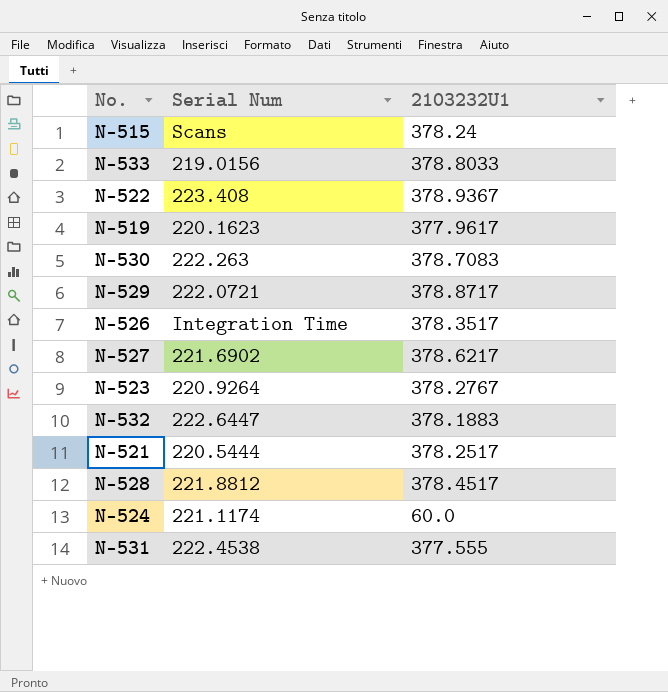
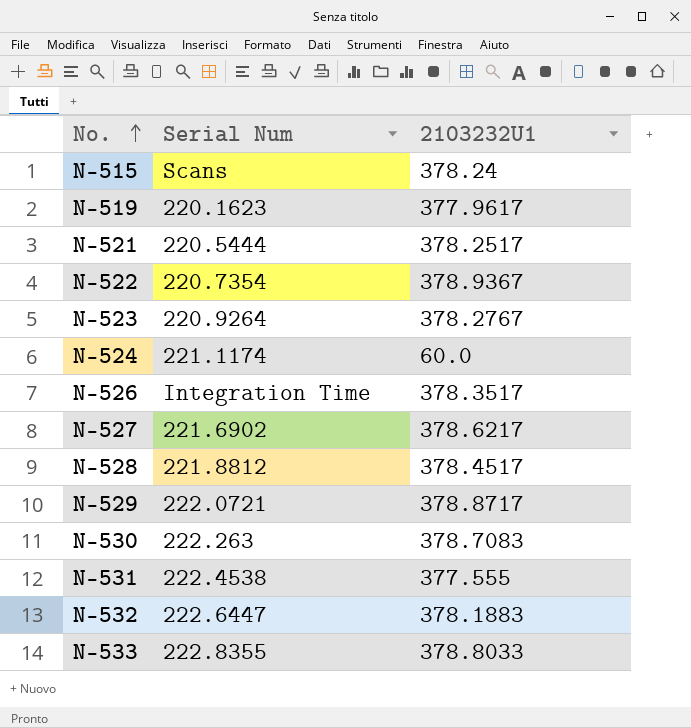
row order: none -> No. ascending
N-522 | Serial Num: 223.408 -> 220.7354
N-533 | Serial Num: 219.0156 -> 222.8355

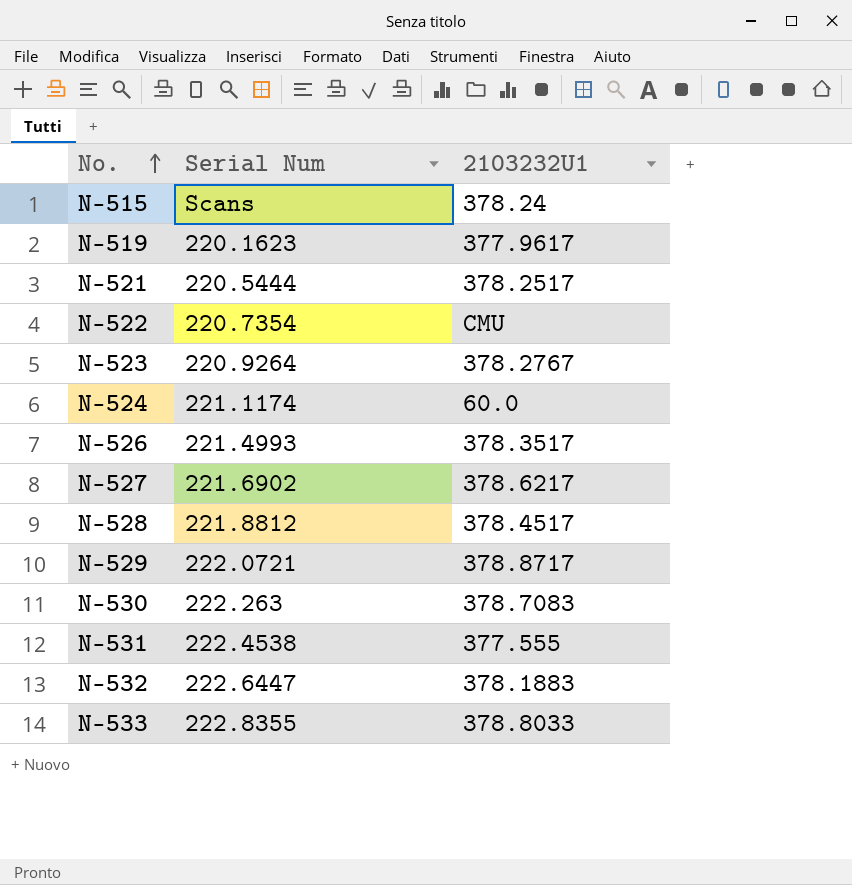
N-522 | 2103232U1: 378.9367 -> CMU
N-526 | Serial Num: Integration Time -> 221.4993

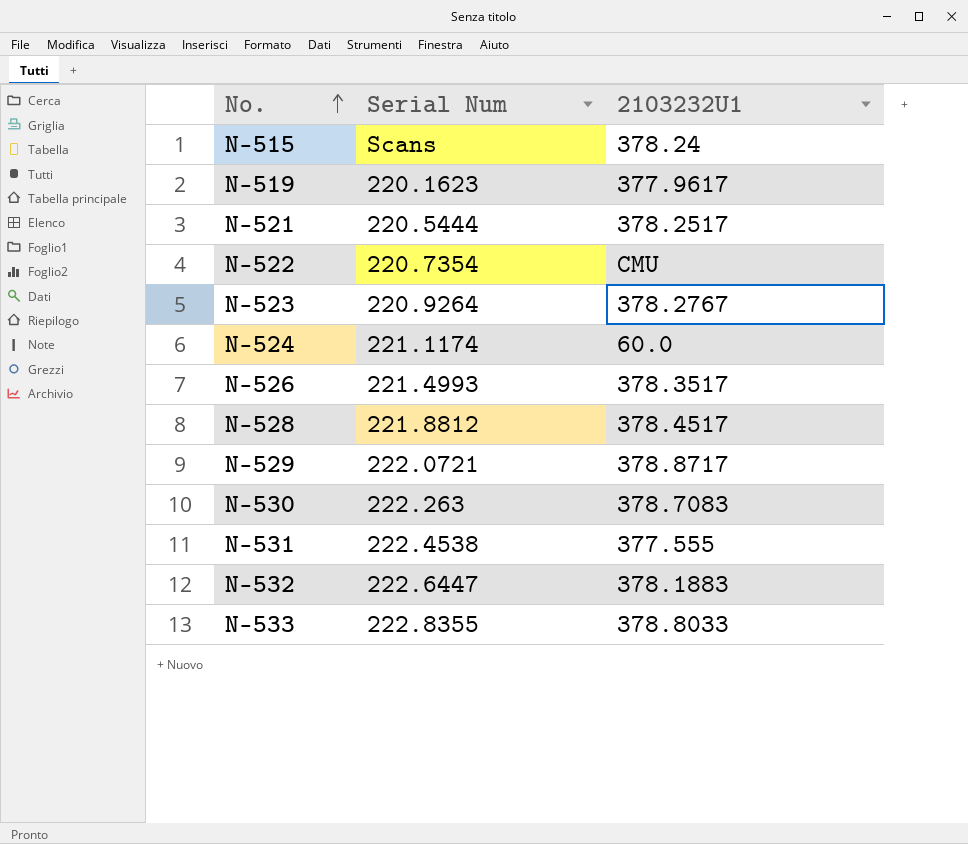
row N-527: 221.6902 | 378.6217 -> none

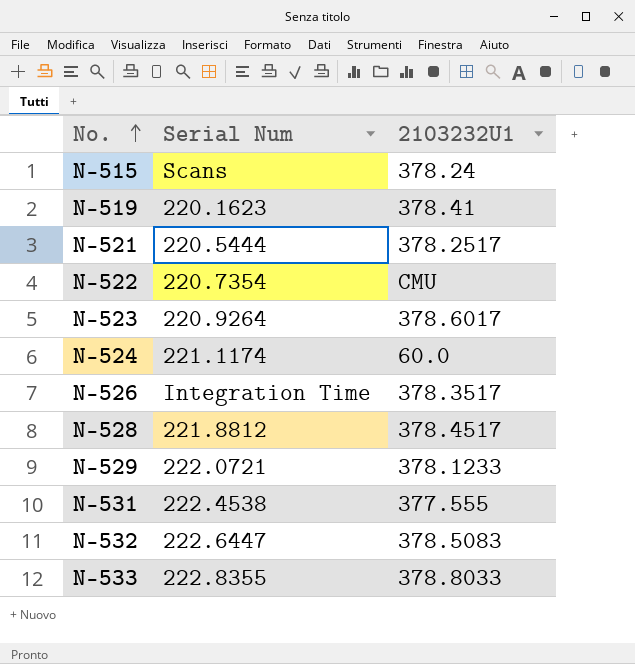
row N-530: 222.263 | 378.7083 -> none
N-519 | 2103232U1: 377.9617 -> 378.41
N-523 | 2103232U1: 378.2767 -> 378.6017
N-526 | Serial Num: 221.4993 -> Integration Time
N-529 | 2103232U1: 378.8717 -> 378.1233
N-532 | 2103232U1: 378.1883 -> 378.5083

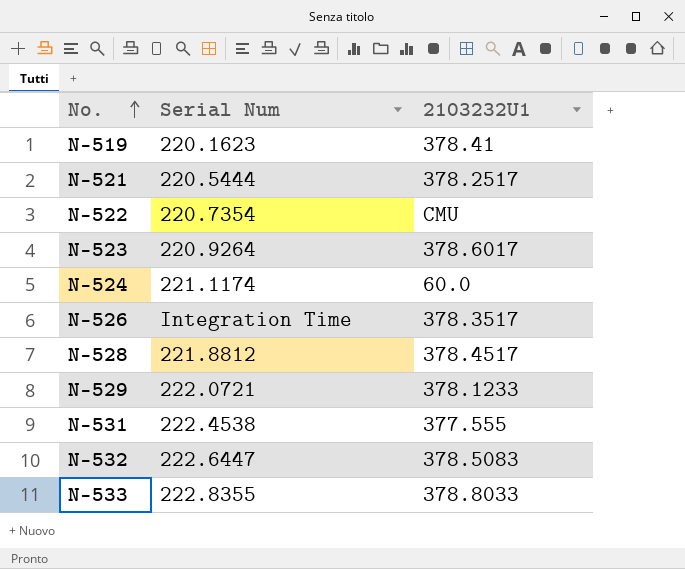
row N-515: Scans | 378.24 -> none

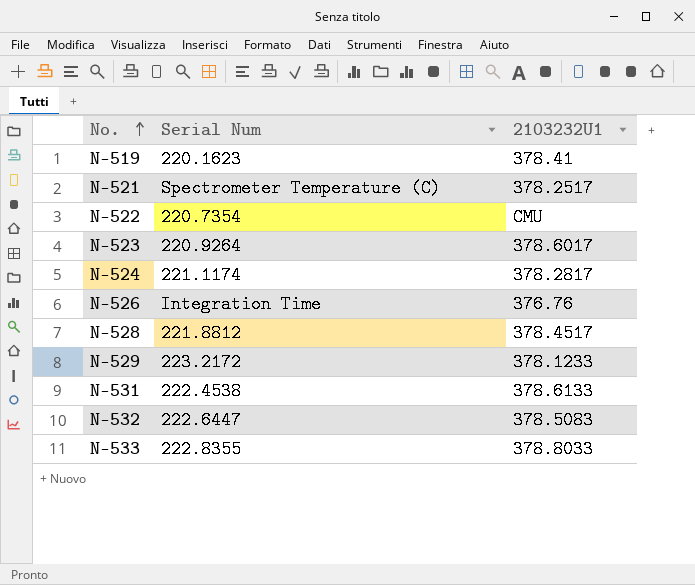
N-521 | Serial Num: 220.5444 -> Spectrometer Temperature (C)
N-524 | 2103232U1: 60.0 -> 378.2817
N-526 | 2103232U1: 378.3517 -> 376.76
N-529 | Serial Num: 222.0721 -> 223.2172
N-531 | 2103232U1: 377.555 -> 378.6133

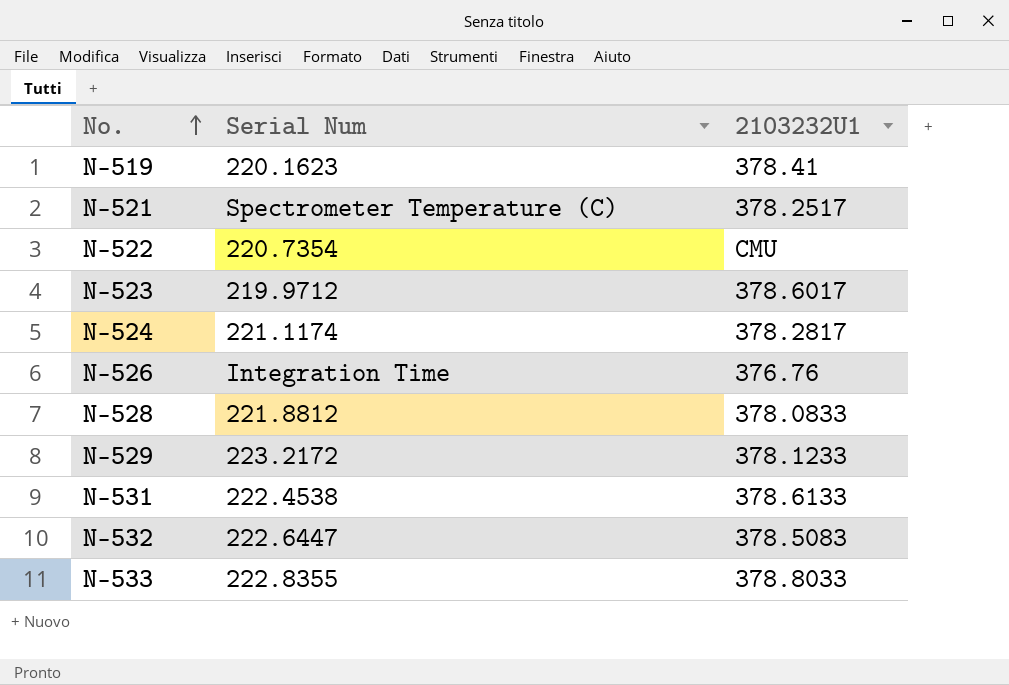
N-523 | Serial Num: 220.9264 -> 219.9712
N-528 | 2103232U1: 378.4517 -> 378.0833

